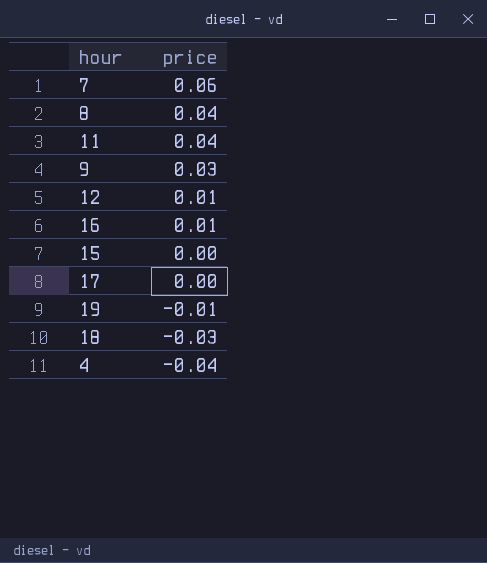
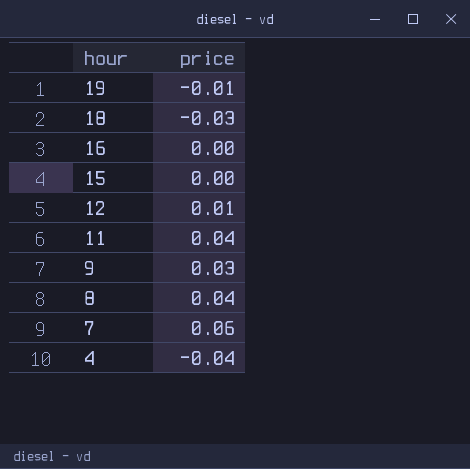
row order: price descending -> hour descending
row 17: 0.00 -> none
16 | price: 0.01 -> 0.00

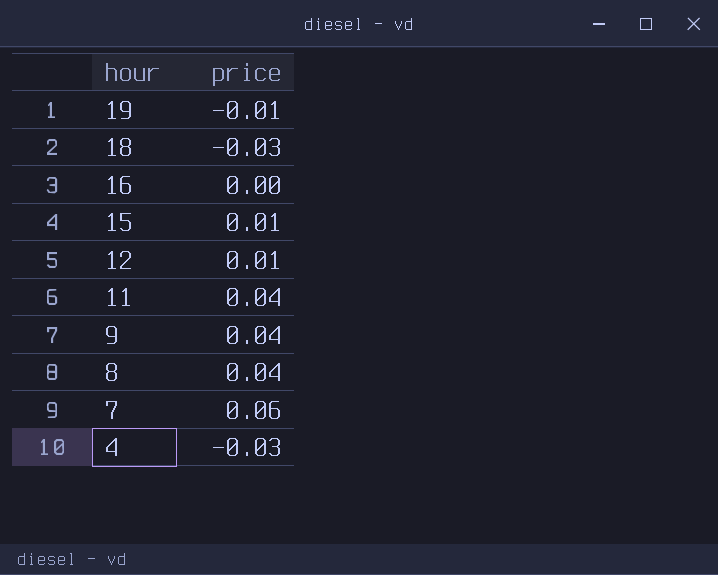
15 | price: 0.00 -> 0.01
9 | price: 0.03 -> 0.04
4 | price: -0.04 -> -0.03

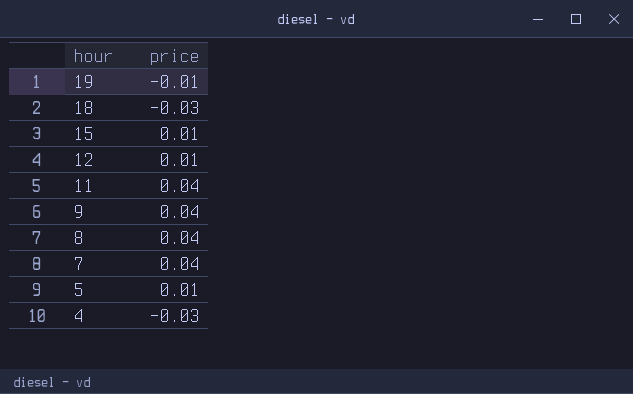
row 16: 0.00 -> none
7 | price: 0.06 -> 0.04
row 5: none -> 0.01

